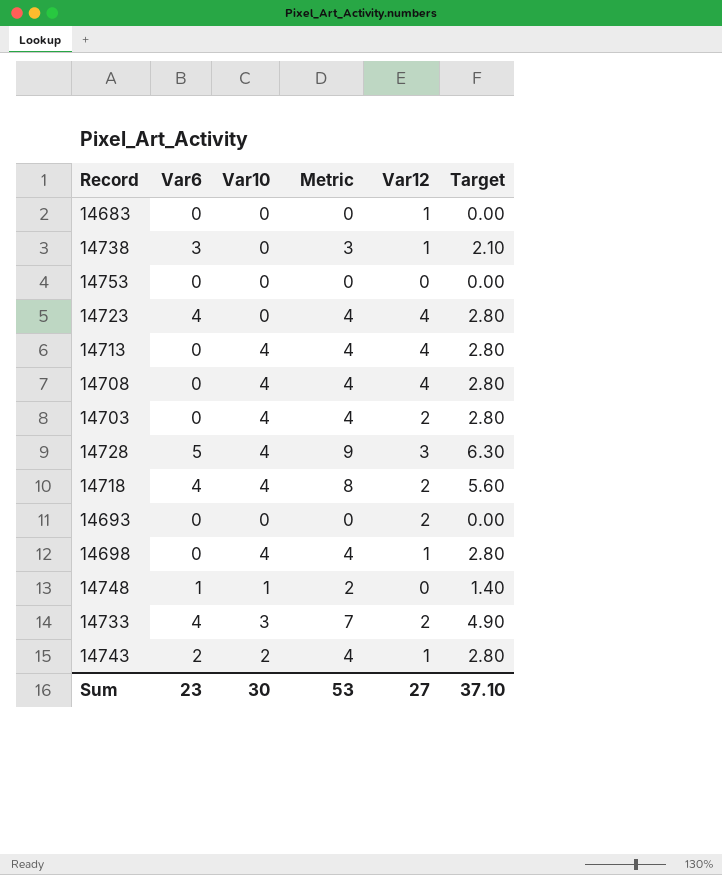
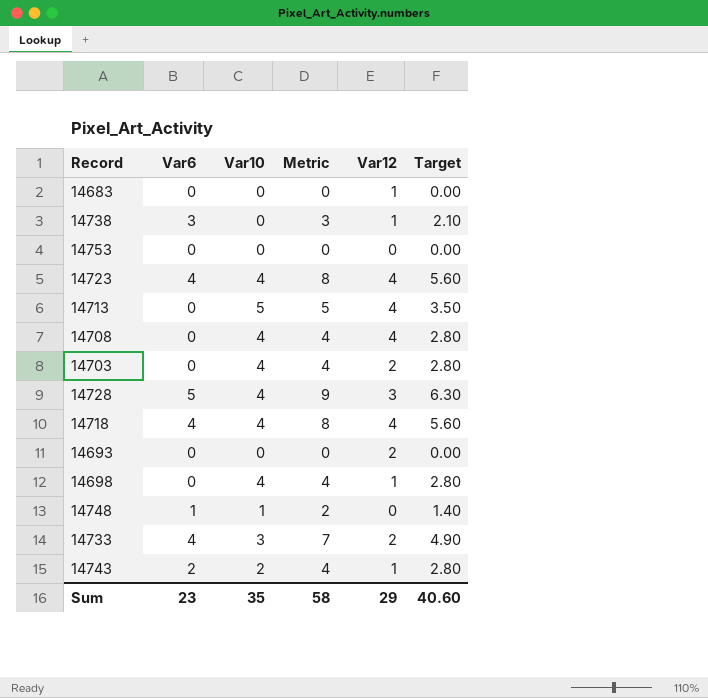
14723 | Var10: 0 -> 4
14723 | Metric: 4 -> 8
14723 | Target: 2.80 -> 5.60
14713 | Var10: 4 -> 5
14713 | Metric: 4 -> 5
14713 | Target: 2.80 -> 3.50
14718 | Var12: 2 -> 4
Sum | Var10: 30 -> 35
Sum | Metric: 53 -> 58
Sum | Var12: 27 -> 29
Sum | Target: 37.10 -> 40.60

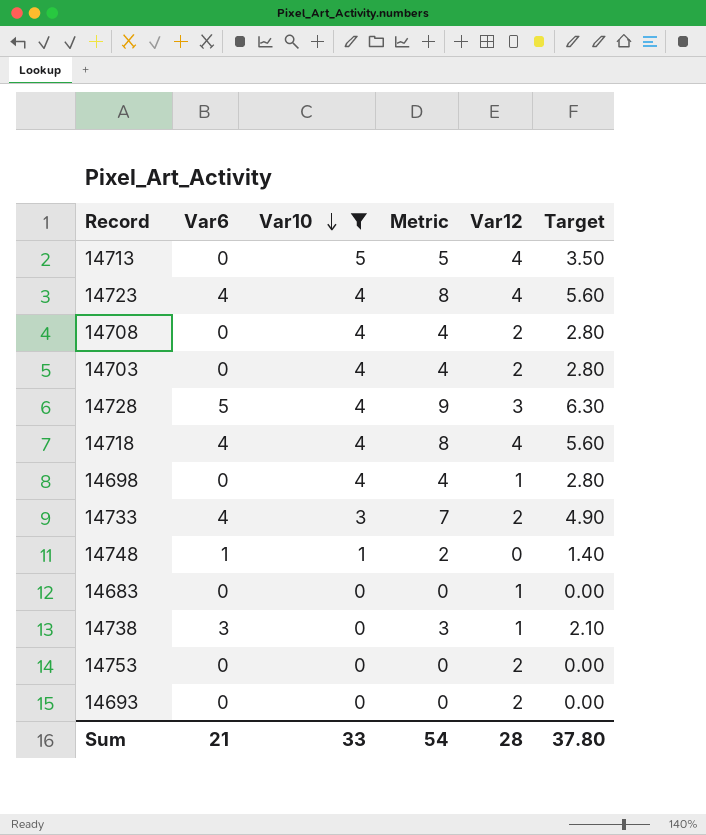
filter: none -> Var10 != 2
row order: none -> Var10 descending
14708 | Var12: 4 -> 2
14753 | Var12: 0 -> 2
Sum | Var6: 23 -> 21
Sum | Var10: 35 -> 33
Sum | Metric: 58 -> 54
Sum | Var12: 29 -> 28
Sum | Target: 40.60 -> 37.80

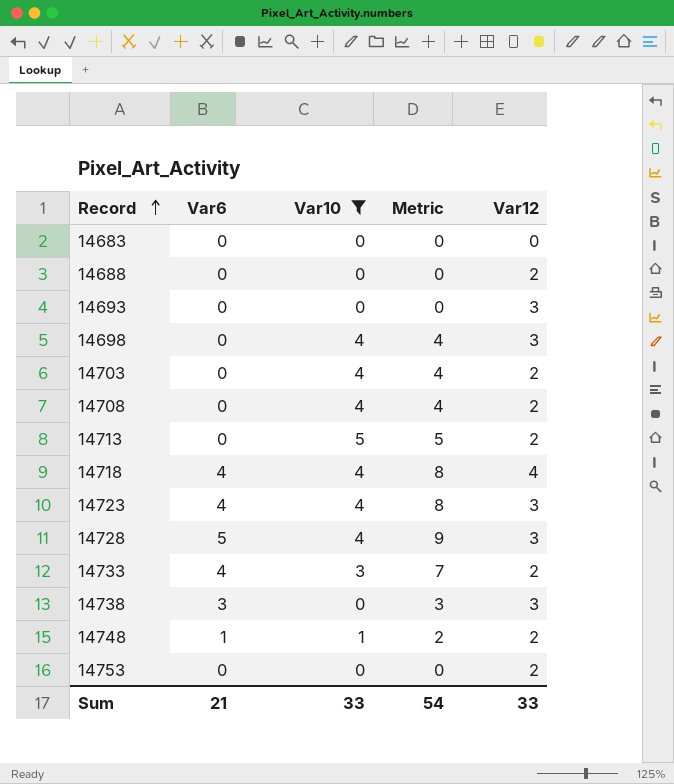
row order: Var10 descending -> Record ascending
column Target | formula: [Metric] * 0.7 -> none
14683 | Var12: 1 -> 0
row 14688: none -> 0 | 0 | 0 | 2
14693 | Var12: 2 -> 3
14698 | Var12: 1 -> 3
14713 | Var12: 4 -> 2
14723 | Var12: 4 -> 3
14738 | Var12: 1 -> 3
14748 | Var12: 0 -> 2
Sum | Var12: 28 -> 33

